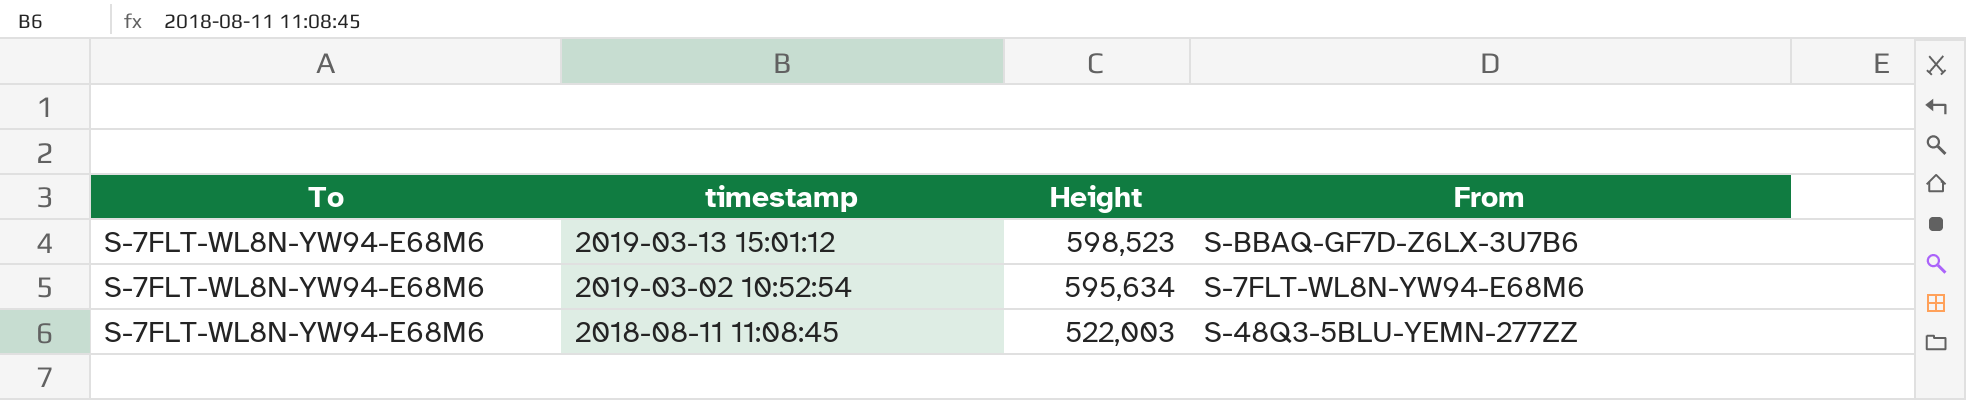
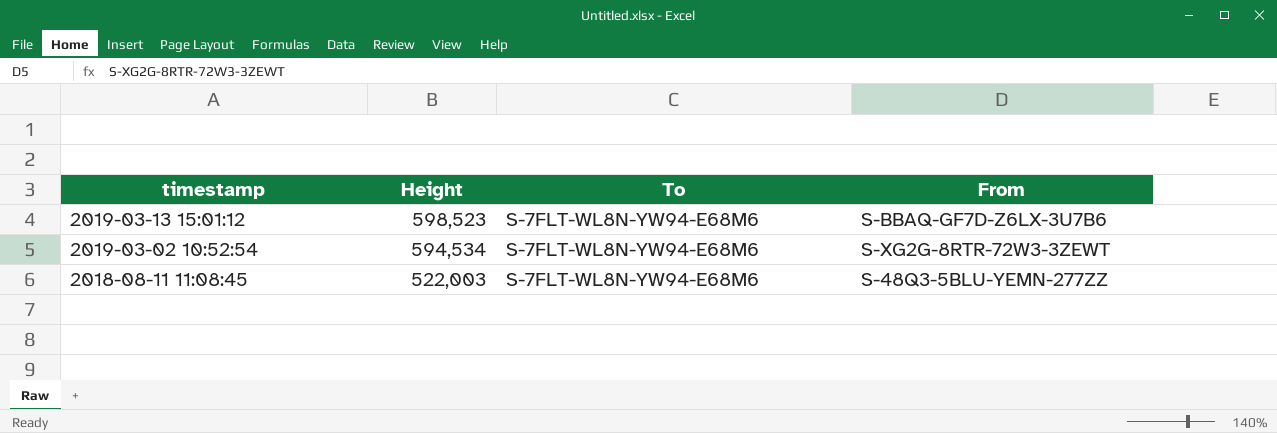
column To | position: 1 -> 3
2019-03-02 10:52:54 | Height: 595,634 -> 594,534
2019-03-02 10:52:54 | From: S-7FLT-WL8N-YW94-E68M6 -> S-XG2G-8RTR-72W3-3ZEWT

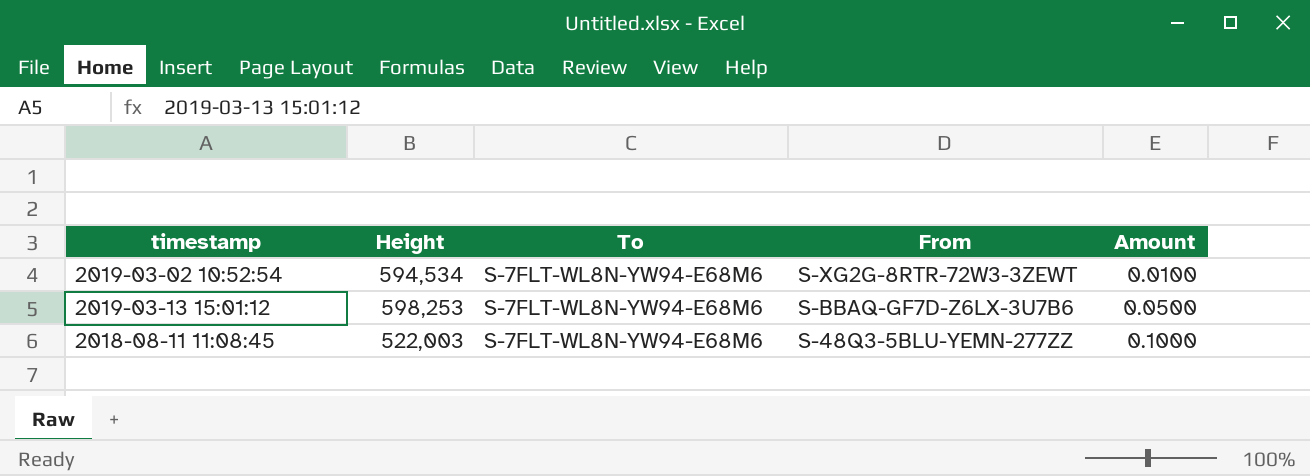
row order: timestamp descending -> From descending
column Amount | position: none -> 5
2019-03-13 15:01:12 | Height: 598,523 -> 598,253

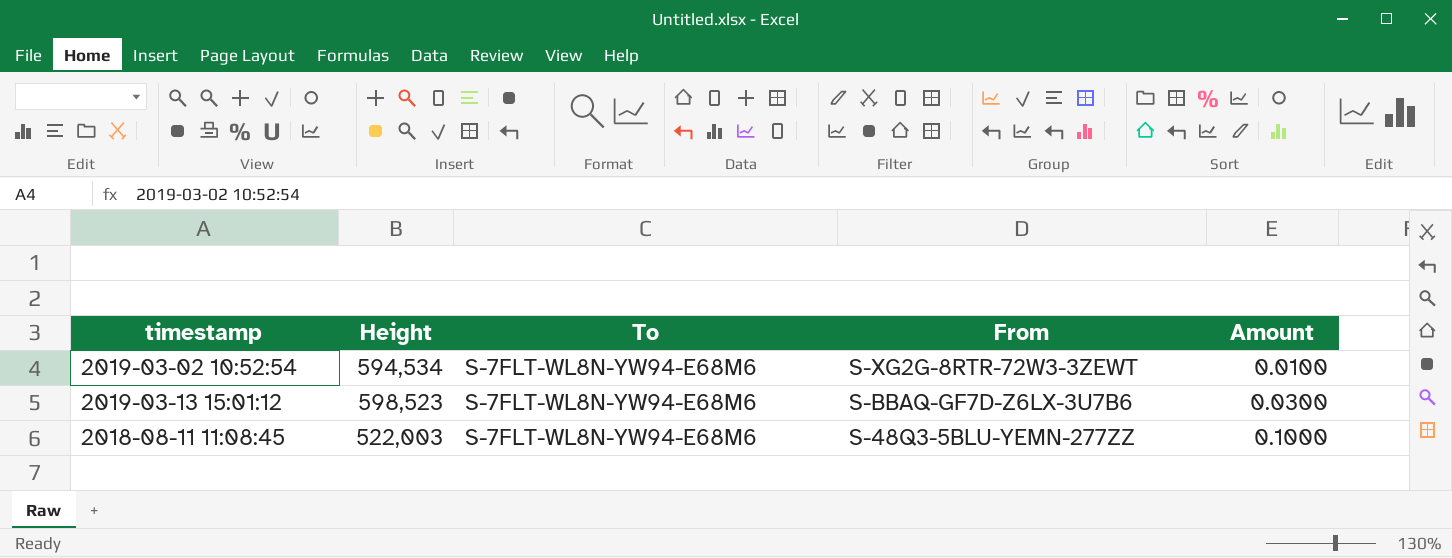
2019-03-13 15:01:12 | Height: 598,253 -> 598,523
2019-03-13 15:01:12 | Amount: 0.0500 -> 0.0300

